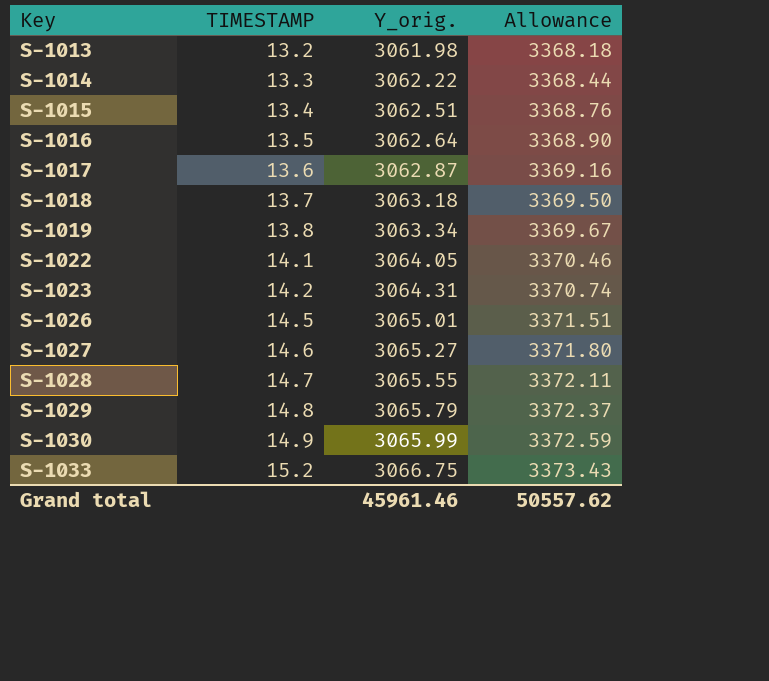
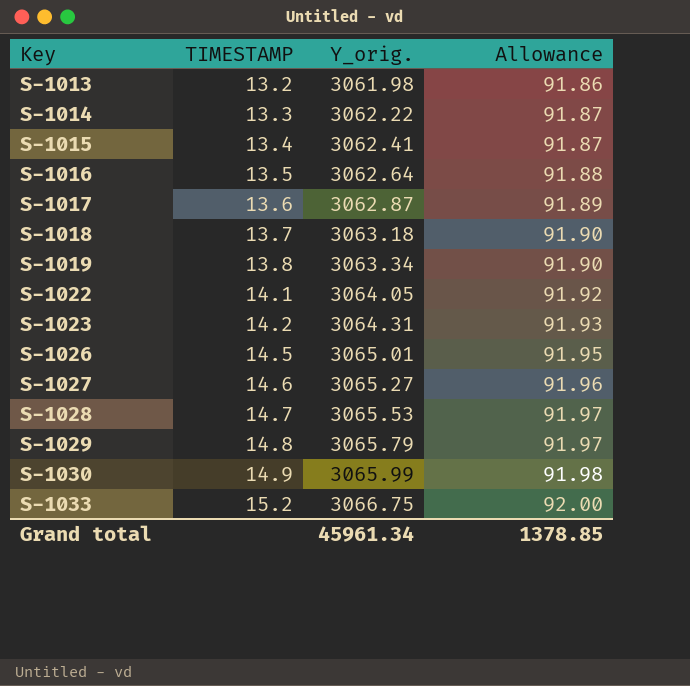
column Allowance | formula: [Y_orig.] * 1.1 -> [Y_orig.] * 0.03
S-1015 | Y_orig.: 3062.51 -> 3062.41
S-1028 | Y_orig.: 3065.55 -> 3065.53
Grand total | Y_orig.: 45961.46 -> 45961.34
Grand total | Allowance: 50557.62 -> 1378.85

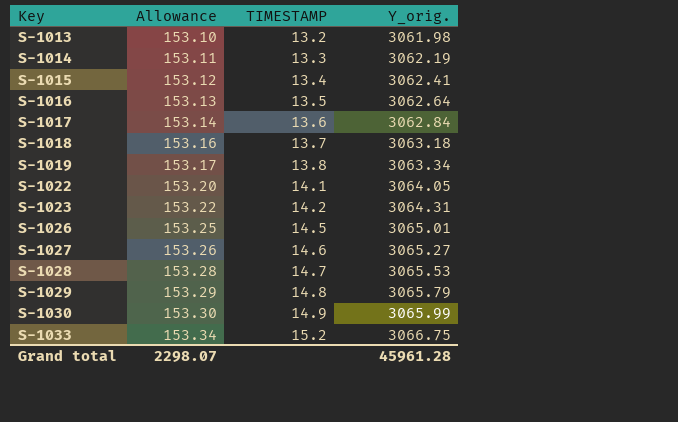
column Allowance | formula: [Y_orig.] * 0.03 -> [Y_orig.] * 0.05
column Allowance | position: 4 -> 2
S-1014 | Y_orig.: 3062.22 -> 3062.19
S-1017 | Y_orig.: 3062.87 -> 3062.84
Grand total | Allowance: 1378.85 -> 2298.07
Grand total | Y_orig.: 45961.34 -> 45961.28

